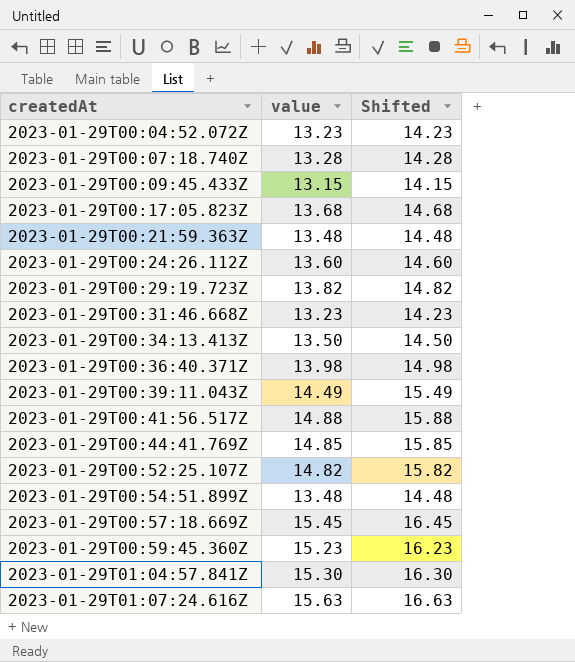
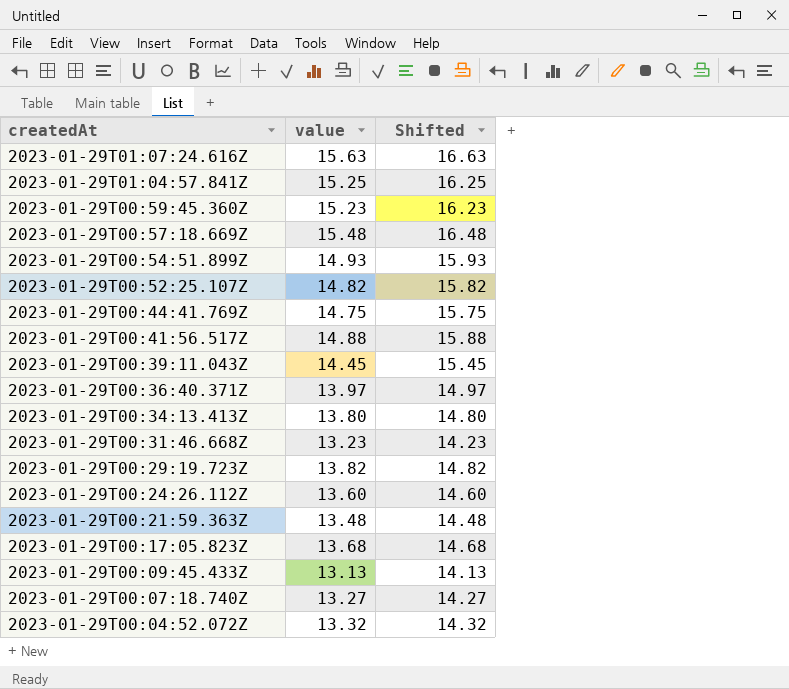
row order: createdAt ascending -> createdAt descending
2023-01-29T01:04:57.841Z | value: 15.30 -> 15.25
2023-01-29T01:04:57.841Z | Shifted: 16.30 -> 16.25
2023-01-29T00:57:18.669Z | value: 15.45 -> 15.48
2023-01-29T00:57:18.669Z | Shifted: 16.45 -> 16.48
2023-01-29T00:54:51.899Z | value: 13.48 -> 14.93
2023-01-29T00:54:51.899Z | Shifted: 14.48 -> 15.93
2023-01-29T00:44:41.769Z | value: 14.85 -> 14.75
2023-01-29T00:44:41.769Z | Shifted: 15.85 -> 15.75
2023-01-29T00:39:11.043Z | value: 14.49 -> 14.45
2023-01-29T00:39:11.043Z | Shifted: 15.49 -> 15.45
2023-01-29T00:36:40.371Z | value: 13.98 -> 13.97
2023-01-29T00:36:40.371Z | Shifted: 14.98 -> 14.97
2023-01-29T00:34:13.413Z | value: 13.50 -> 13.80
2023-01-29T00:34:13.413Z | Shifted: 14.50 -> 14.80
2023-01-29T00:09:45.433Z | value: 13.15 -> 13.13
2023-01-29T00:09:45.433Z | Shifted: 14.15 -> 14.13
2023-01-29T00:07:18.740Z | value: 13.28 -> 13.27
2023-01-29T00:07:18.740Z | Shifted: 14.28 -> 14.27
2023-01-29T00:04:52.072Z | value: 13.23 -> 13.32
2023-01-29T00:04:52.072Z | Shifted: 14.23 -> 14.32

